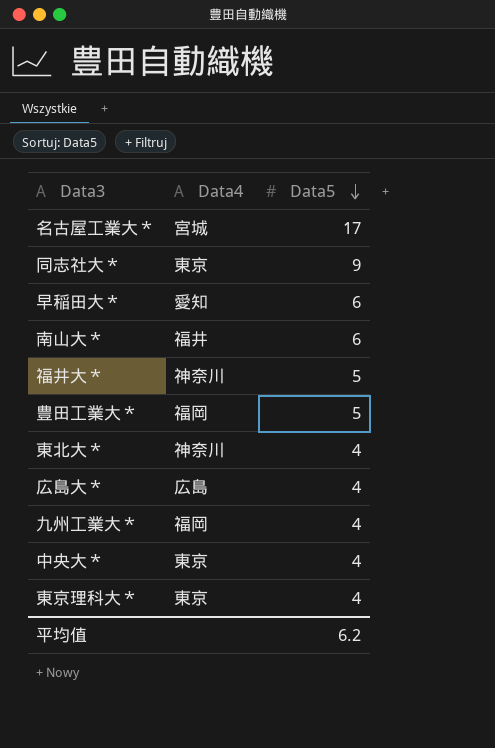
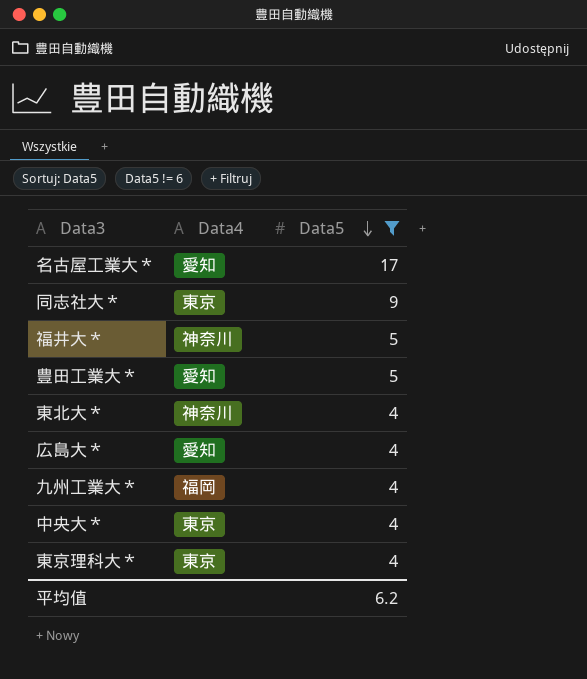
filter: none -> Data5 != 6
名古屋工業大＊ | Data4: 宮城 -> 愛知
豊田工業大＊ | Data4: 福岡 -> 愛知
広島大＊ | Data4: 広島 -> 愛知

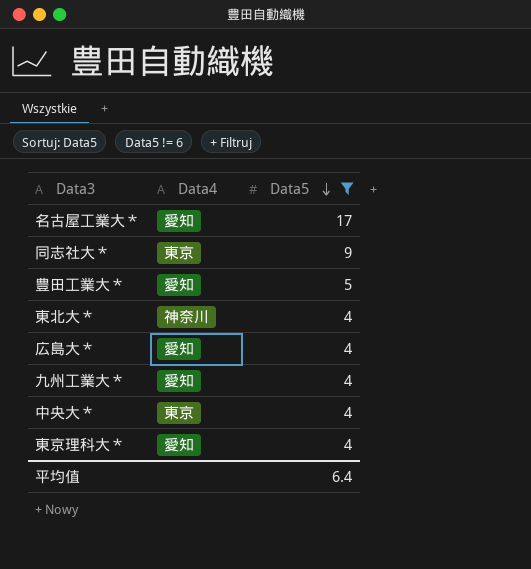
row 福井大＊: 神奈川 | 5 -> none
九州工業大＊ | Data4: 福岡 -> 愛知
東京理科大＊ | Data4: 東京 -> 愛知
平均值 | Data5: 6.2 -> 6.4

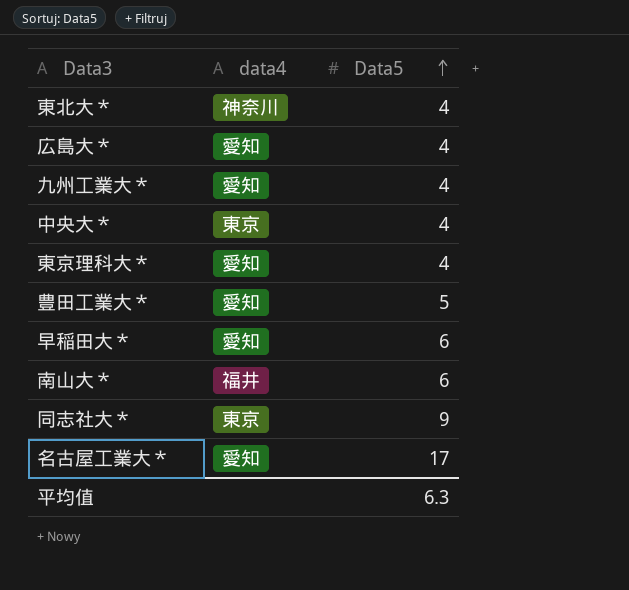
filter: Data5 != 6 -> none
row order: Data5 descending -> Data5 ascending
column name: Data4 -> data4
平均值 | Data5: 6.4 -> 6.3

